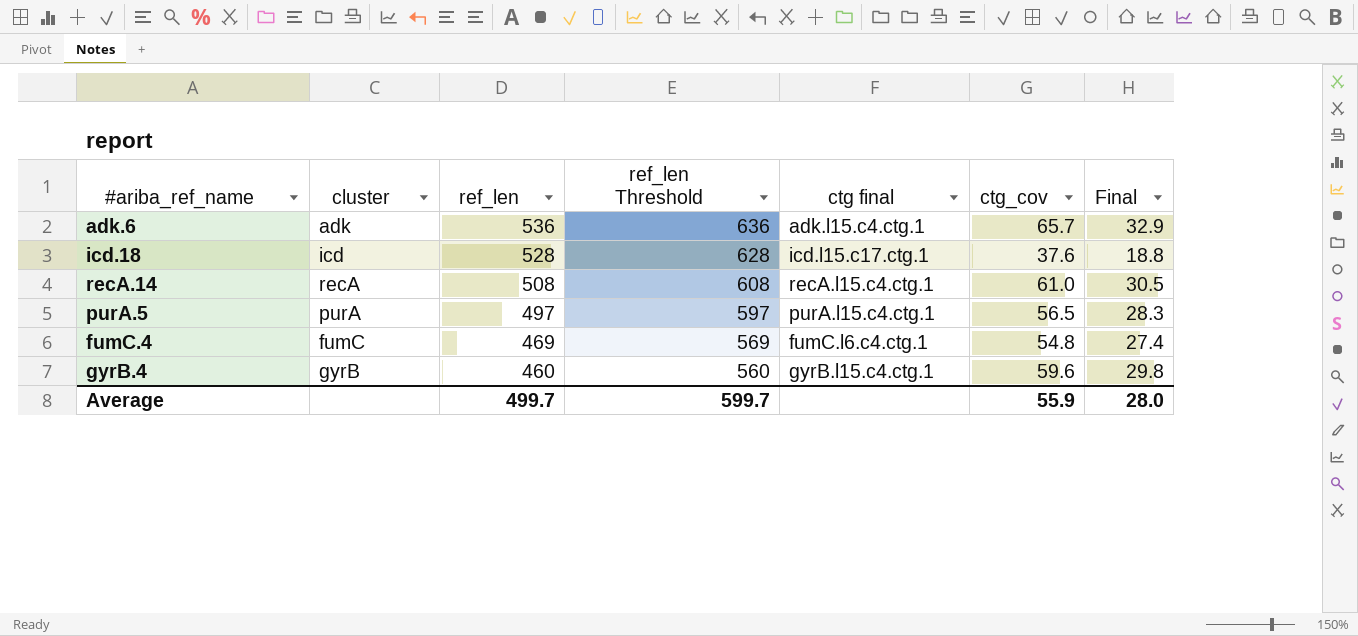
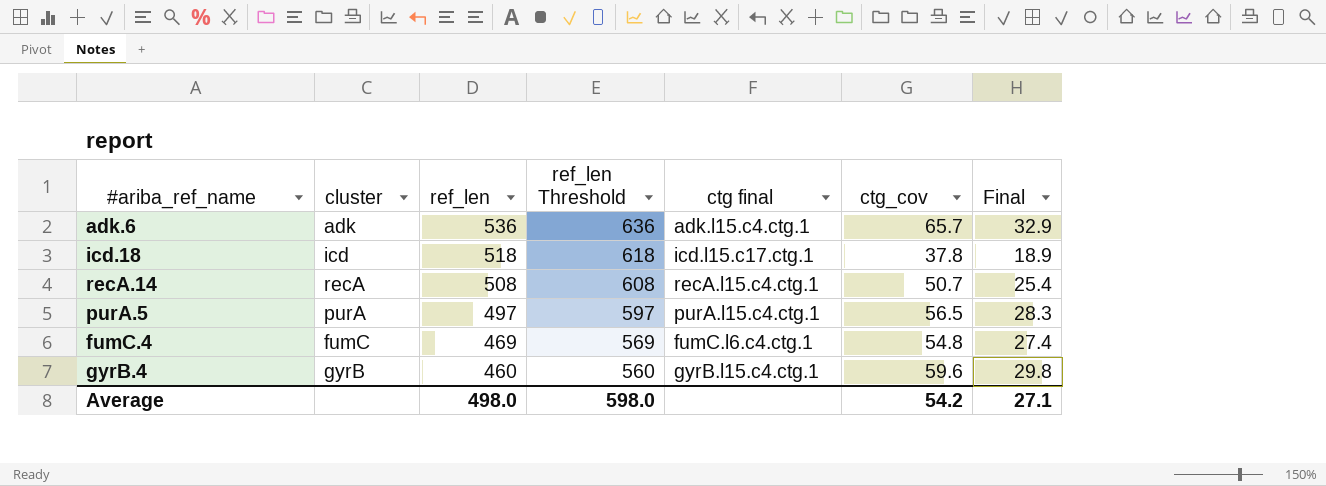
icd.18 | ref_len: 528 -> 518
icd.18 | ref_len Threshold: 628 -> 618
icd.18 | ctg_cov: 37.6 -> 37.8
icd.18 | Final: 18.8 -> 18.9
recA.14 | ctg_cov: 61.0 -> 50.7
recA.14 | Final: 30.5 -> 25.4
Average | ref_len: 499.7 -> 498.0
Average | ref_len Threshold: 599.7 -> 598.0
Average | ctg_cov: 55.9 -> 54.2
Average | Final: 28.0 -> 27.1

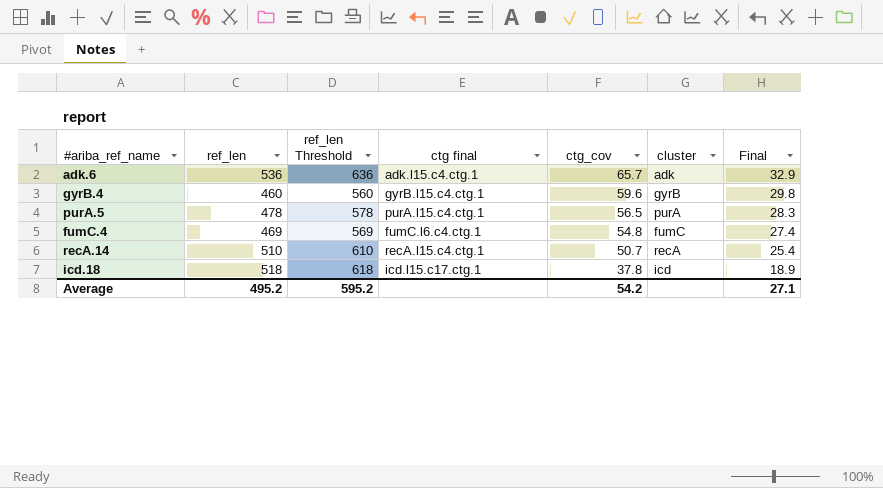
row order: ref_len descending -> ctg_cov descending
column cluster | position: 2 -> 6
purA.5 | ref_len: 497 -> 478
purA.5 | ref_len Threshold: 597 -> 578
recA.14 | ref_len: 508 -> 510
recA.14 | ref_len Threshold: 608 -> 610
Average | ref_len: 498.0 -> 495.2
Average | ref_len Threshold: 598.0 -> 595.2

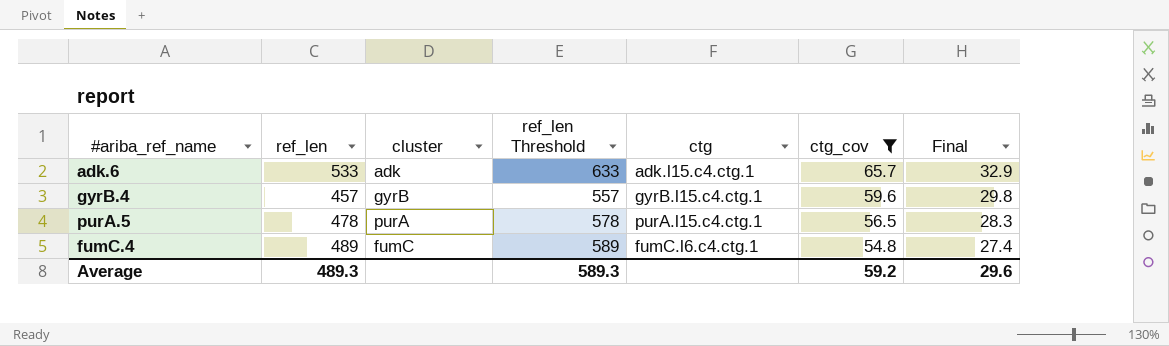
filter: none -> ctg_cov >= 54.8
column cluster | position: 6 -> 3
column name: ctg final -> ctg
adk.6 | ref_len: 536 -> 533
adk.6 | ref_len Threshold: 636 -> 633
gyrB.4 | ref_len: 460 -> 457
gyrB.4 | ref_len Threshold: 560 -> 557
fumC.4 | ref_len: 469 -> 489
fumC.4 | ref_len Threshold: 569 -> 589
Average | ref_len: 495.2 -> 489.3
Average | ref_len Threshold: 595.2 -> 589.3
Average | ctg_cov: 54.2 -> 59.2
Average | Final: 27.1 -> 29.6

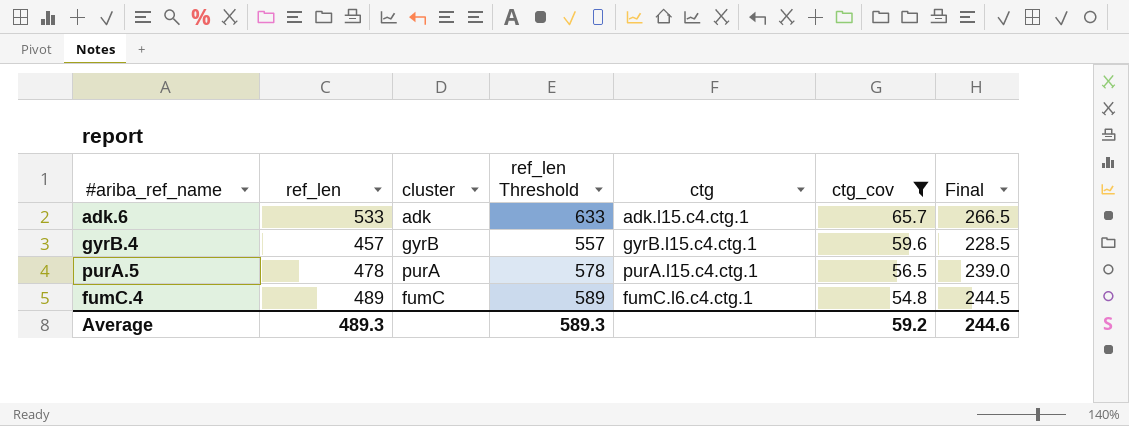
column Final | formula: [ctg_cov] * 0.5 -> [ref_len] * 0.5
Average | Final: 29.6 -> 244.6

